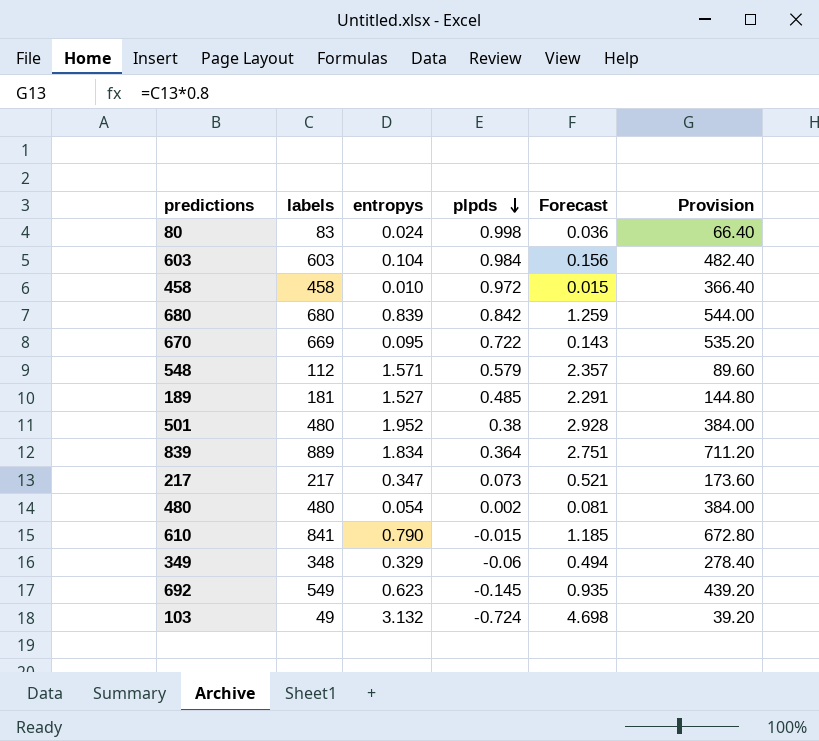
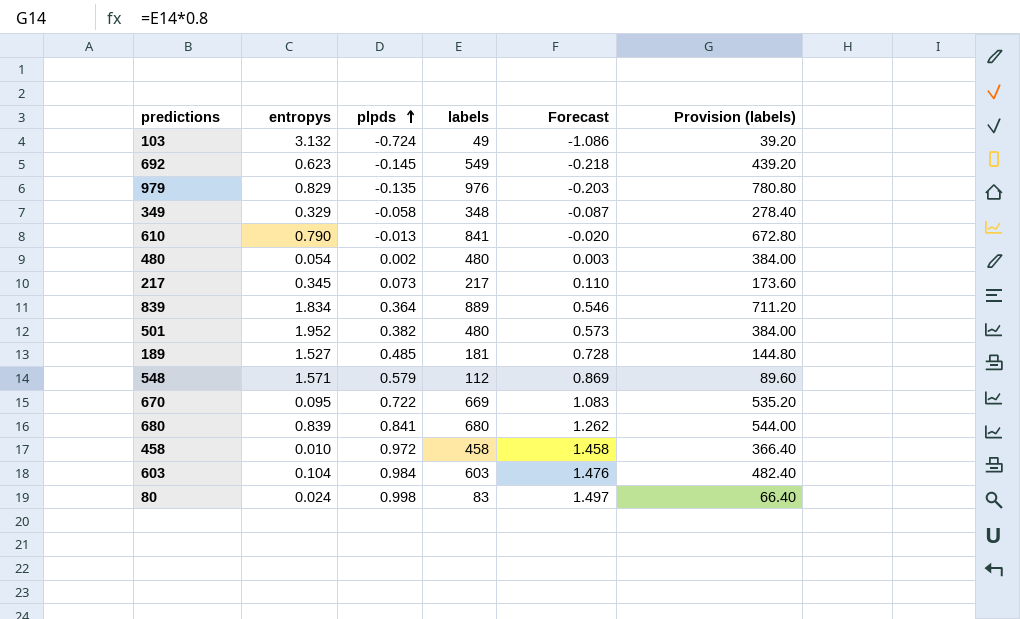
row order: plpds descending -> plpds ascending
column labels | position: 2 -> 4
column Forecast | formula: [entropys] * 1.5 -> [plpds] * 1.5
column name: Provision -> Provision (labels)
row 979: none -> 0.829 | -0.135 | 976 | -0.203 | 780.80
349 | plpds: -0.06 -> -0.058
610 | plpds: -0.015 -> -0.013
217 | entropys: 0.347 -> 0.345
501 | plpds: 0.38 -> 0.382
680 | plpds: 0.842 -> 0.841

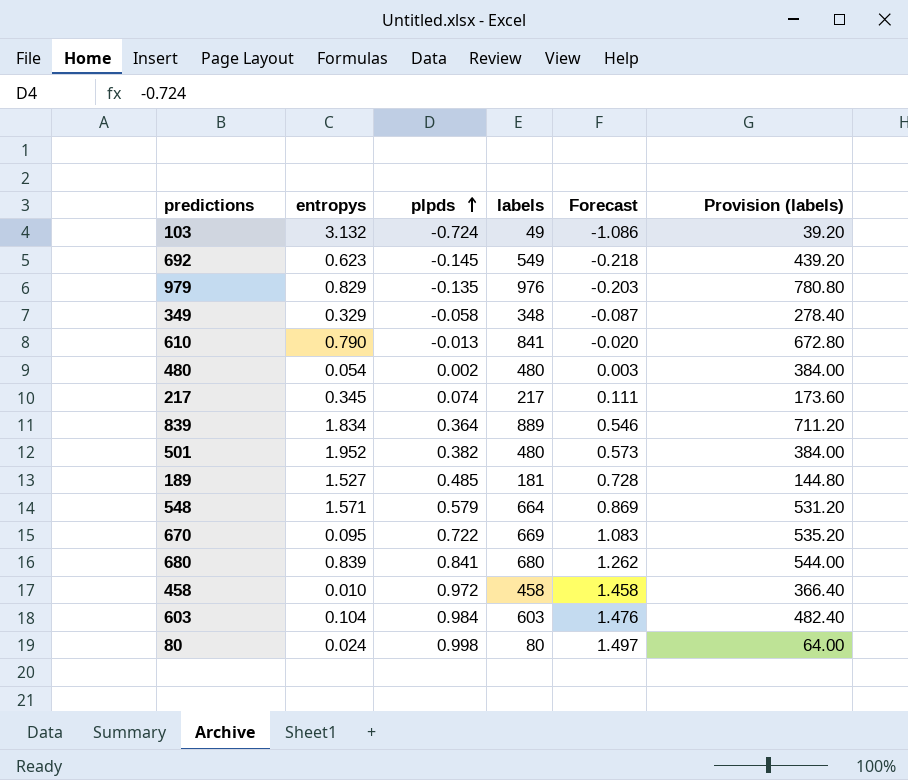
217 | plpds: 0.073 -> 0.074
217 | Forecast: 0.110 -> 0.111
548 | labels: 112 -> 664
548 | Provision (labels): 89.60 -> 531.20
80 | labels: 83 -> 80
80 | Provision (labels): 66.40 -> 64.00

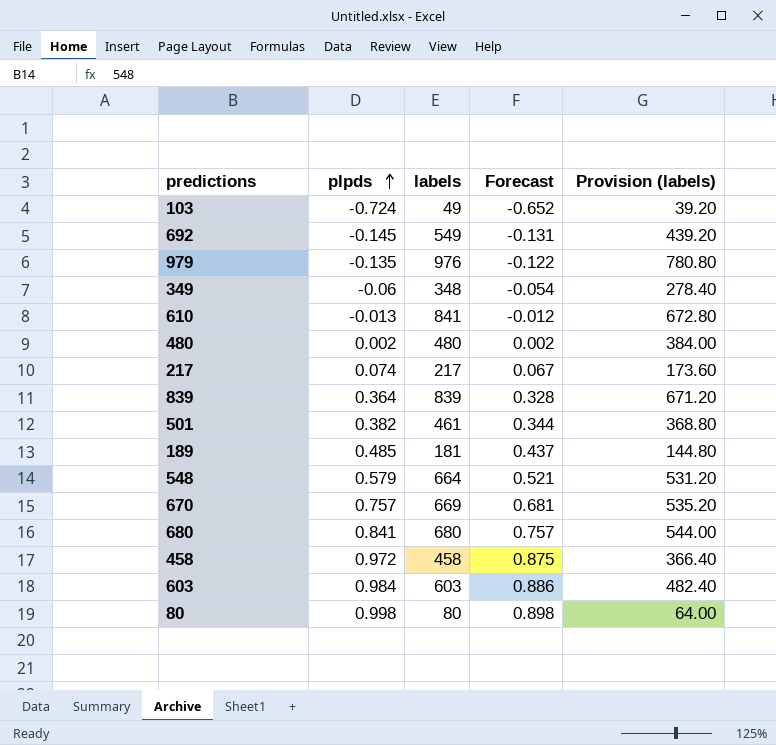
column entropys | position: 2 -> none
column Forecast | formula: [plpds] * 1.5 -> [plpds] * 0.9
349 | plpds: -0.058 -> -0.06
839 | labels: 889 -> 839
839 | Provision (labels): 711.20 -> 671.20
501 | labels: 480 -> 461
501 | Provision (labels): 384.00 -> 368.80
670 | plpds: 0.722 -> 0.757

